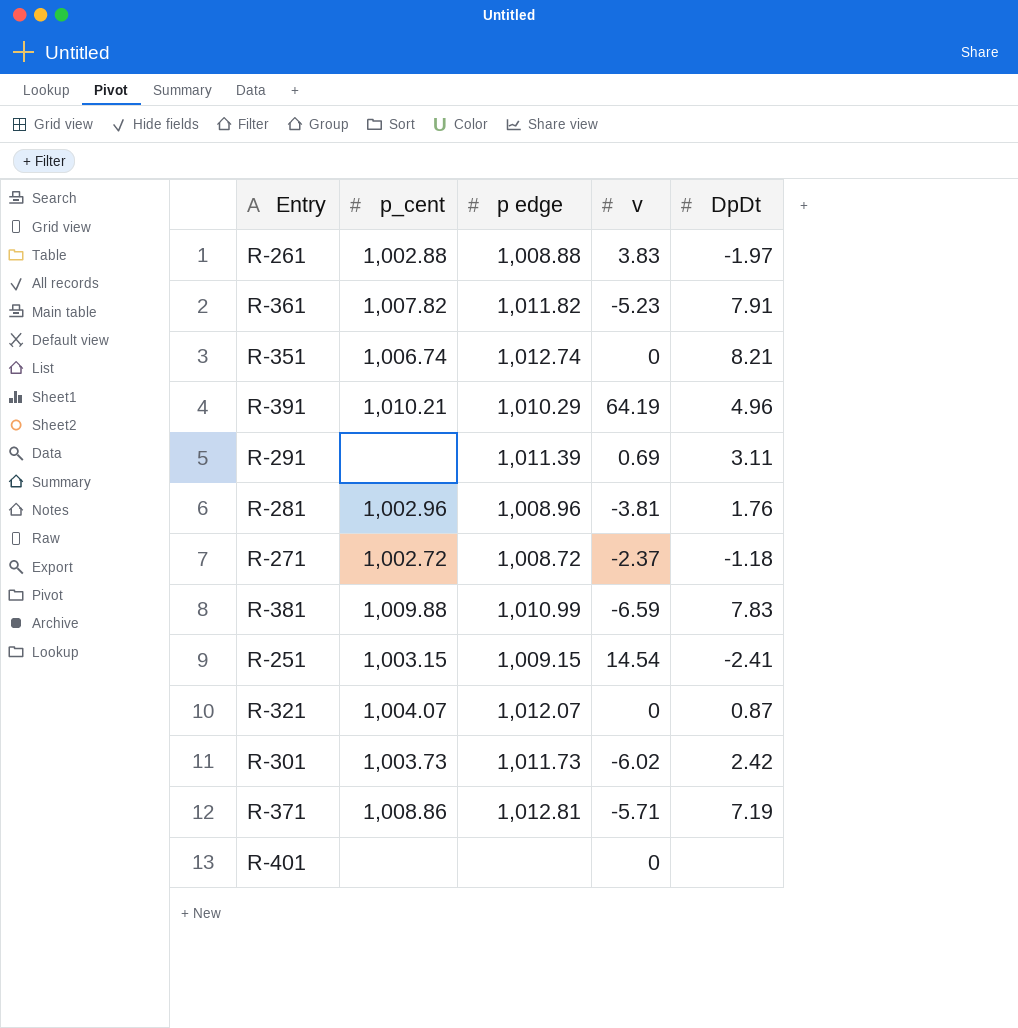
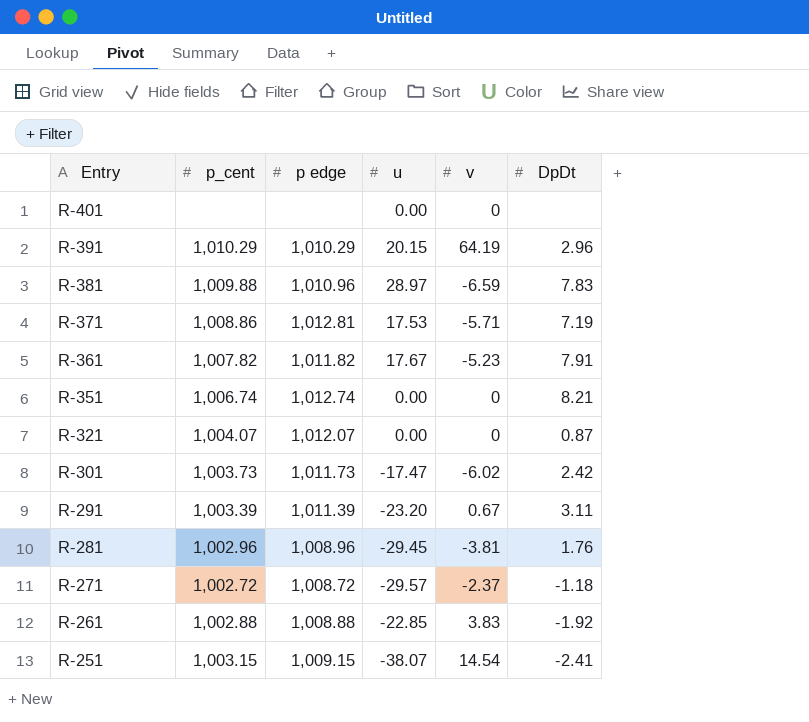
row order: none -> Entry descending
column u | position: none -> 4
R-391 | p_cent: 1,010.21 -> 1,010.29
R-391 | DpDt: 4.96 -> 2.96
R-381 | p edge: 1,010.99 -> 1,010.96
R-291 | p_cent: none -> 1,003.39
R-291 | v: 0.69 -> 0.67
R-261 | DpDt: -1.97 -> -1.92

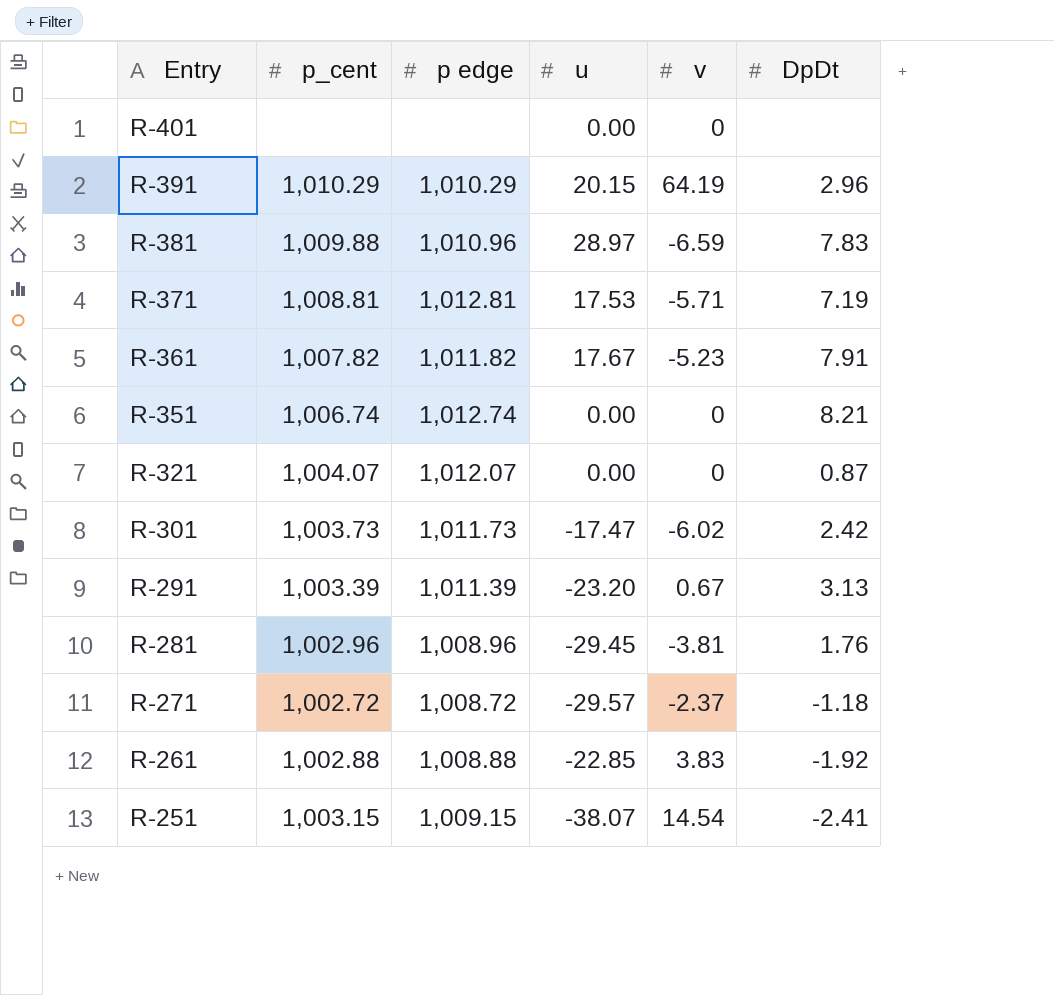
R-371 | p_cent: 1,008.86 -> 1,008.81
R-291 | DpDt: 3.11 -> 3.13

